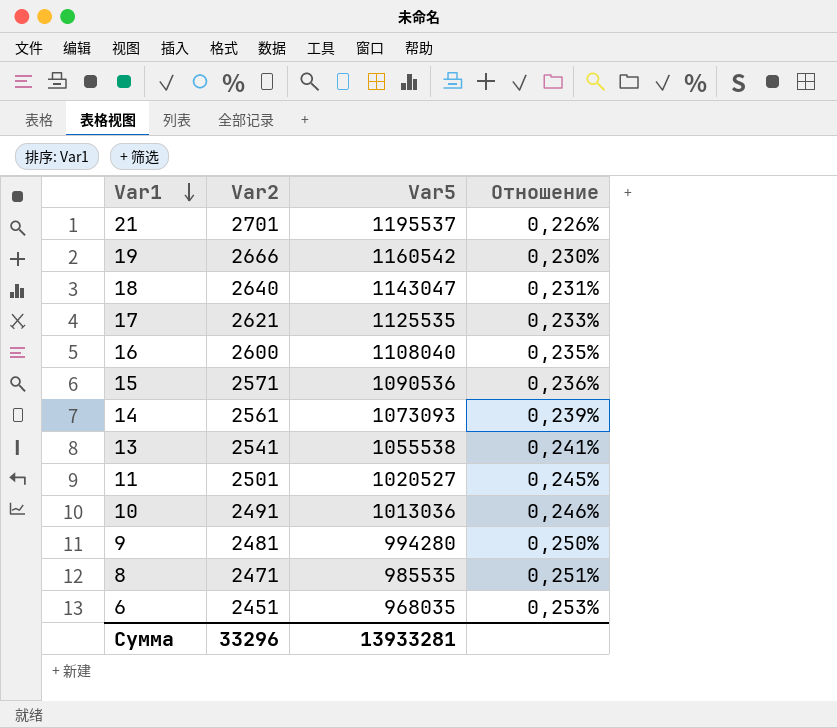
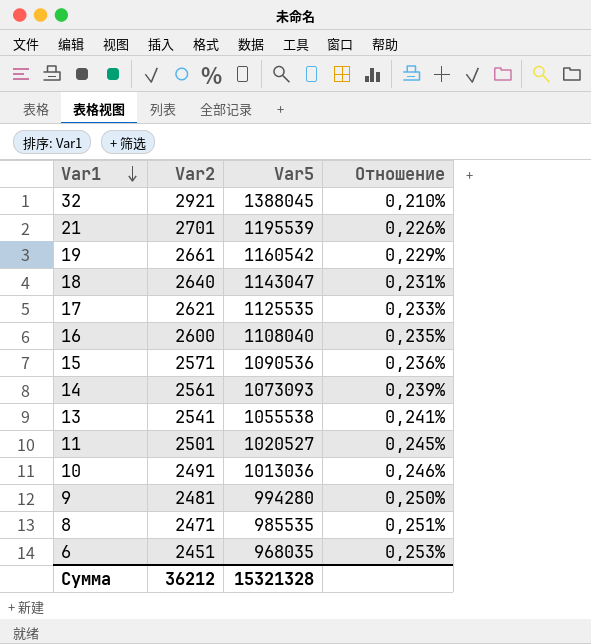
row 32: none -> 2921 | 1388045 | 0,210%
21 | Var5: 1195537 -> 1195539
19 | Var2: 2666 -> 2661
19 | Отношение: 0,230% -> 0,229%
Сумма | Var2: 33296 -> 36212
Сумма | Var5: 13933281 -> 15321328

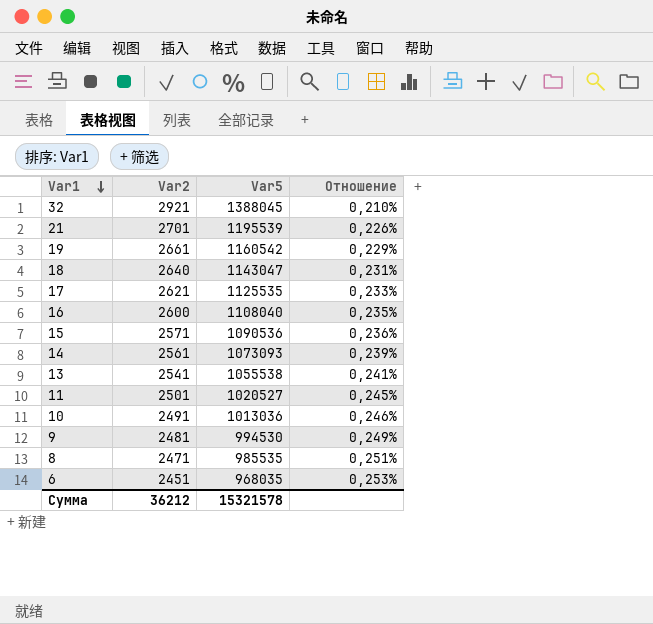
9 | Var5: 994280 -> 994530
9 | Отношение: 0,250% -> 0,249%
Сумма | Var5: 15321328 -> 15321578

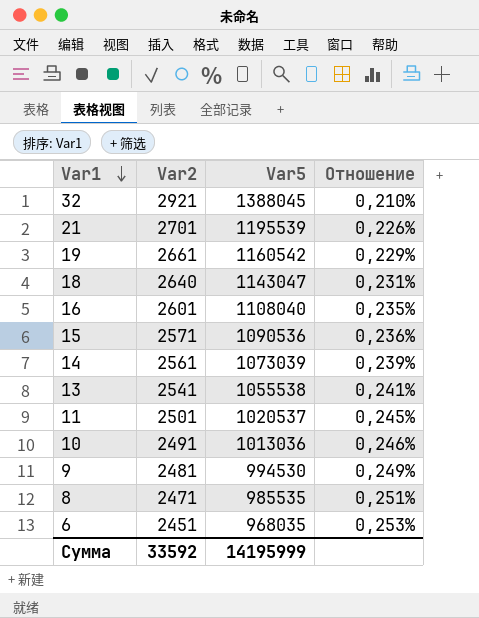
row 17: 2621 | 1125535 | 0,233% -> none
16 | Var2: 2600 -> 2601
14 | Var5: 1073093 -> 1073039
11 | Var5: 1020527 -> 1020537
Сумма | Var2: 36212 -> 33592
Сумма | Var5: 15321578 -> 14195999

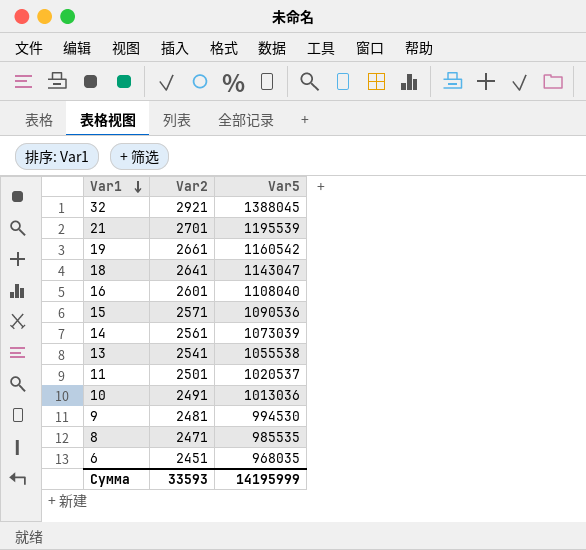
column Отношение | formula: [Var2] / [Var5] -> none
18 | Var2: 2640 -> 2641
Сумма | Var2: 33592 -> 33593

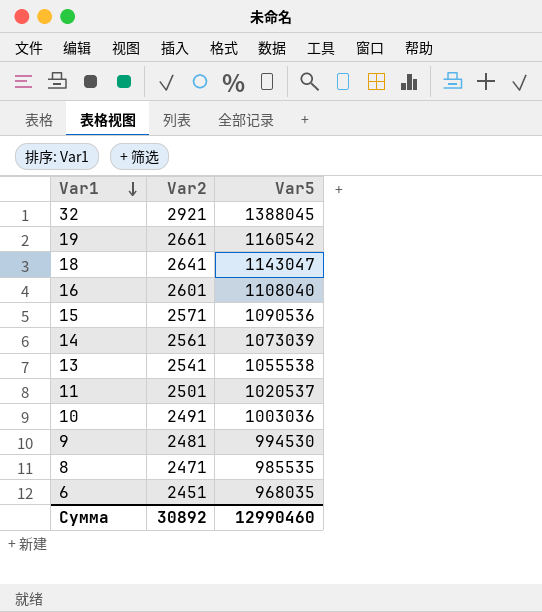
row 21: 2701 | 1195539 -> none
10 | Var5: 1013036 -> 1003036
Сумма | Var2: 33593 -> 30892
Сумма | Var5: 14195999 -> 12990460

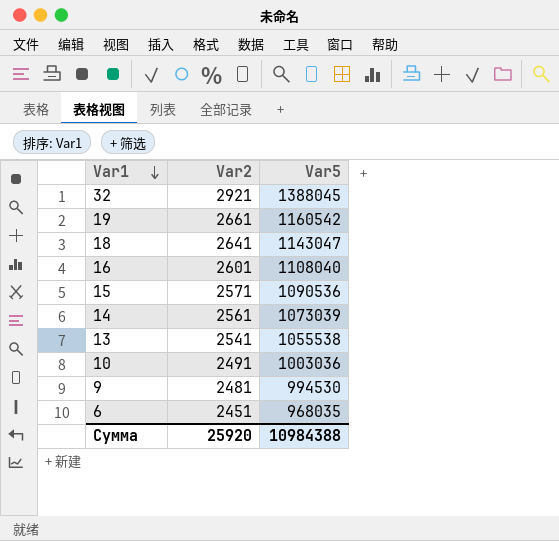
row 11: 2501 | 1020537 -> none
row 8: 2471 | 985535 -> none
Сумма | Var2: 30892 -> 25920
Сумма | Var5: 12990460 -> 10984388

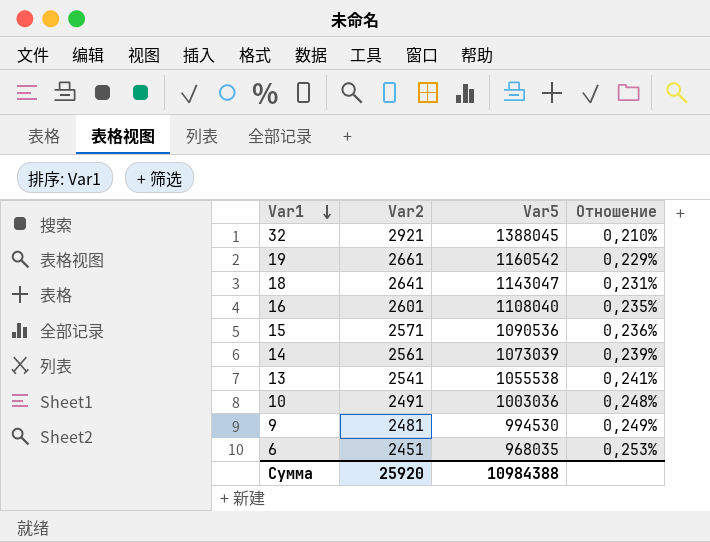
column Отношение | formula: none -> [Var2] / [Var5]

